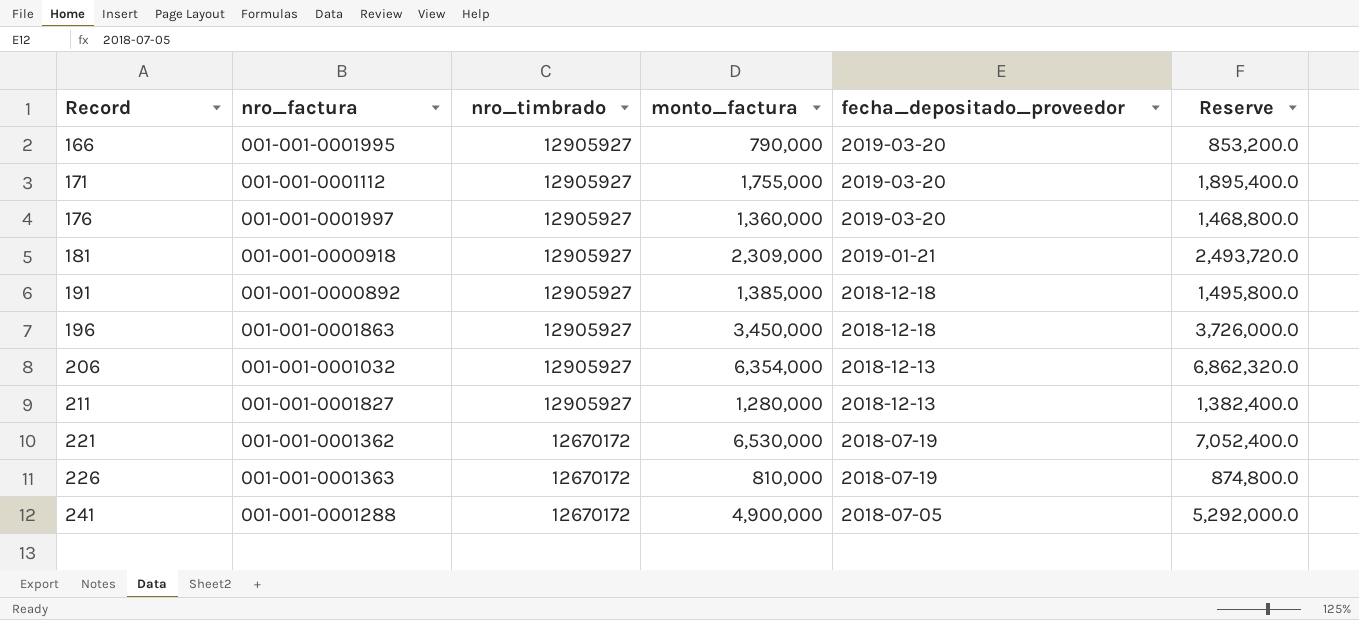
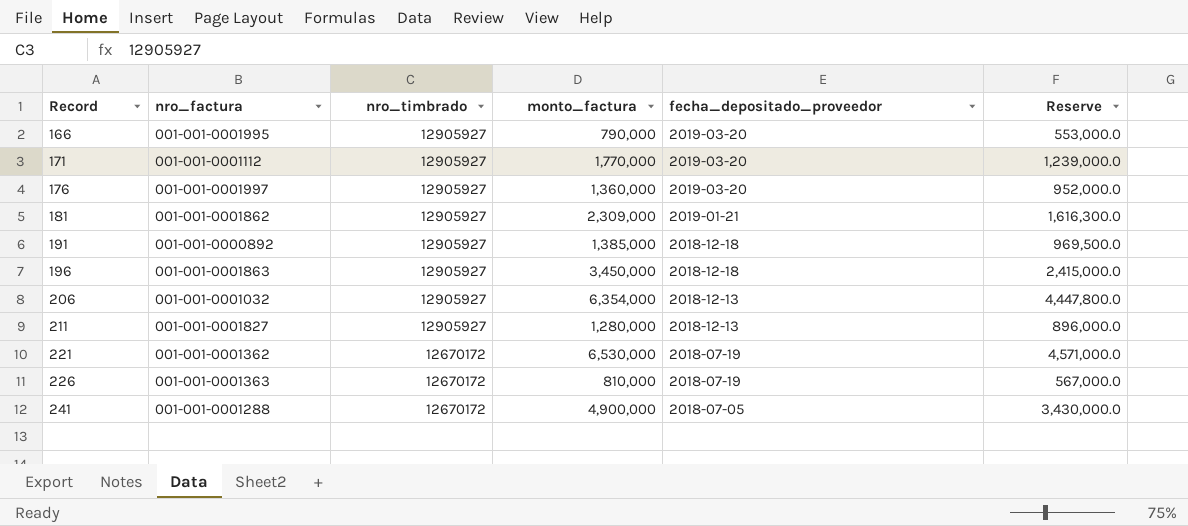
column Reserve | formula: [monto_factura] * 1.08 -> [monto_factura] * 0.7
171 | monto_factura: 1,755,000 -> 1,770,000
181 | nro_factura: 001-001-0000918 -> 001-001-0001862

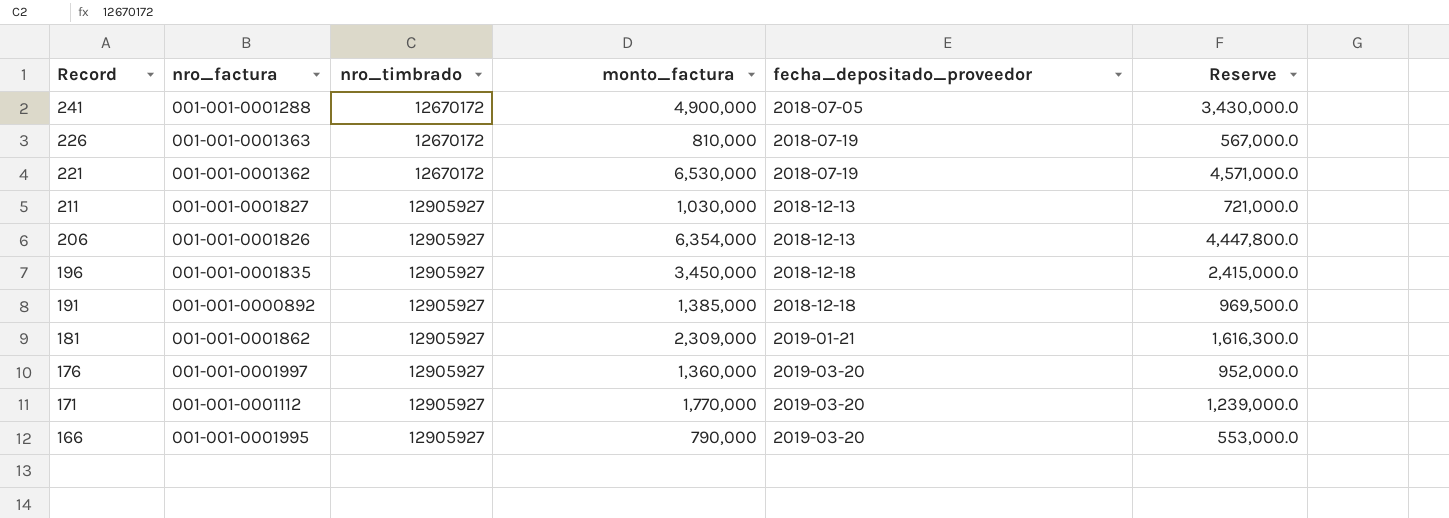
row order: Record ascending -> Record descending
211 | monto_factura: 1,280,000 -> 1,030,000
211 | Reserve: 896,000.0 -> 721,000.0
206 | nro_factura: 001-001-0001032 -> 001-001-0001826
196 | nro_factura: 001-001-0001863 -> 001-001-0001835

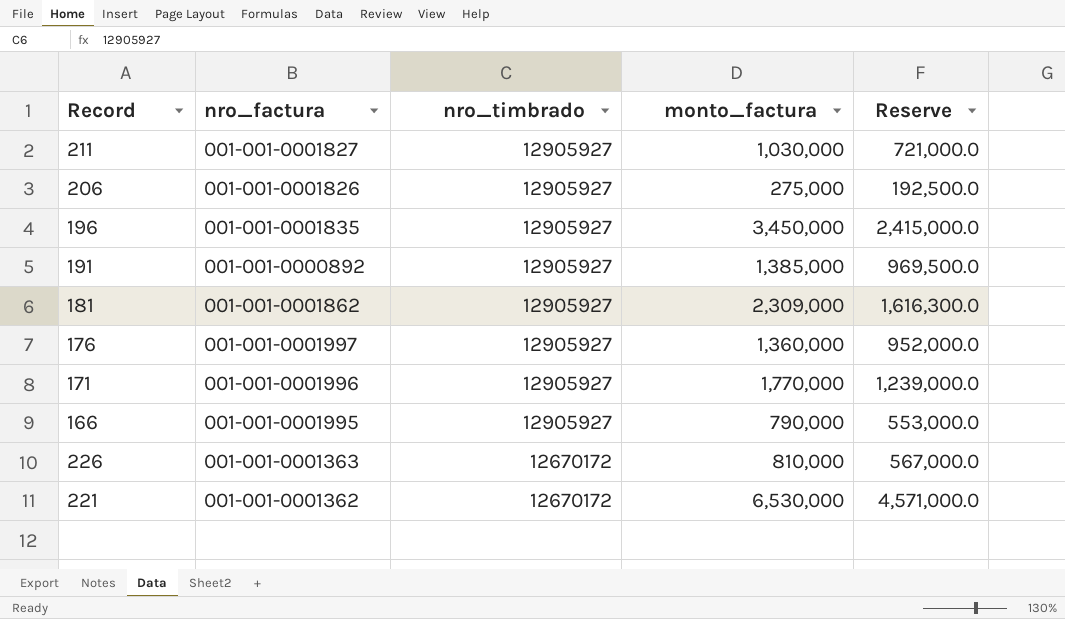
row order: Record descending -> nro_timbrado descending
column fecha_depositado_proveedor | position: 5 -> none
row 241: 001-001-0001288 | 12670172 | 4,900,000 | 2018-07-05 | 3,430,000.0 -> none
206 | monto_factura: 6,354,000 -> 275,000
206 | Reserve: 4,447,800.0 -> 192,500.0
171 | nro_factura: 001-001-0001112 -> 001-001-0001996

